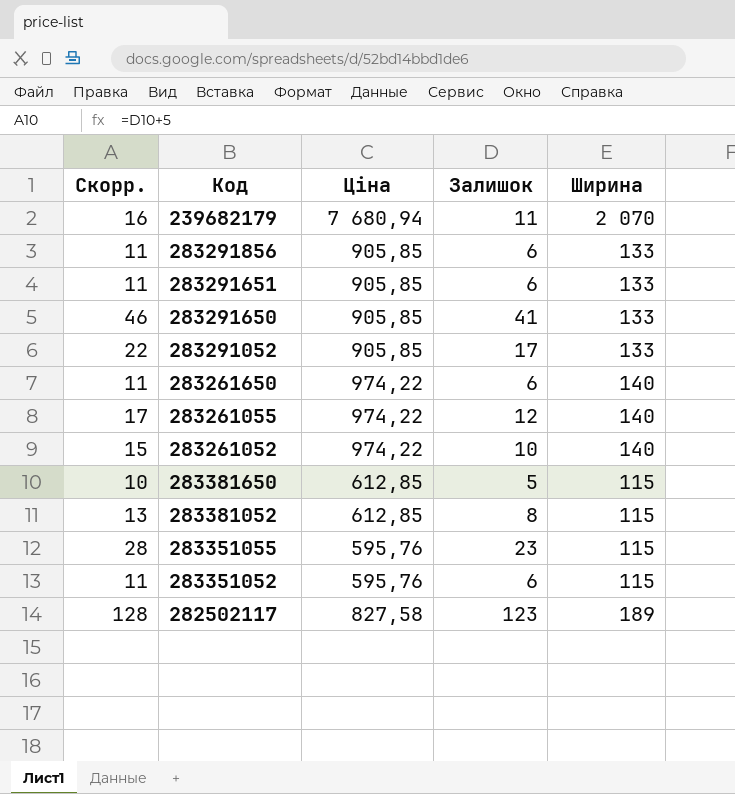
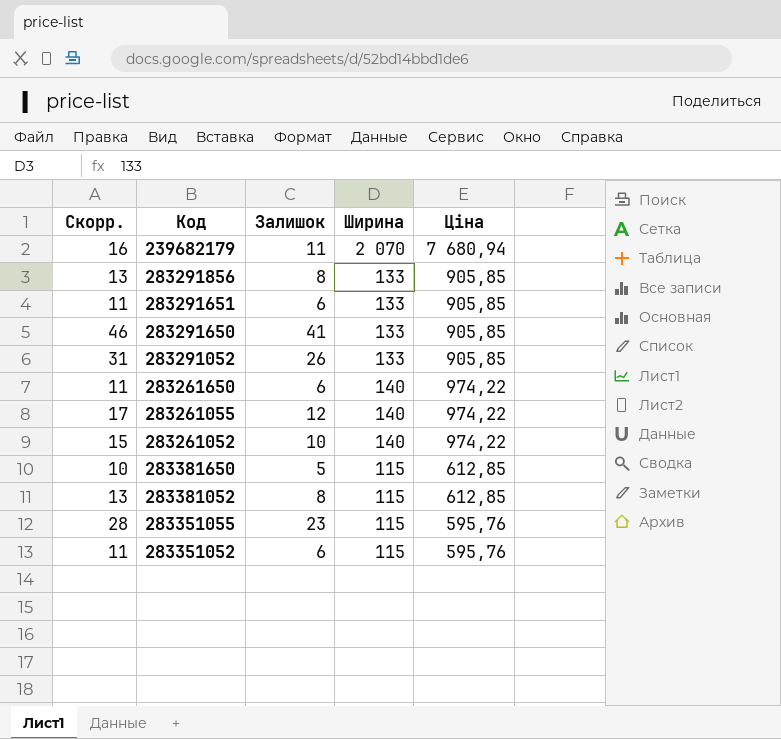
column Ціна | position: 3 -> 5
row 282502117: 128 | 827,58 | 123 | 189 -> none
283291856 | Скорр.: 11 -> 13
283291856 | Залишок: 6 -> 8
283291052 | Скорр.: 22 -> 31
283291052 | Залишок: 17 -> 26

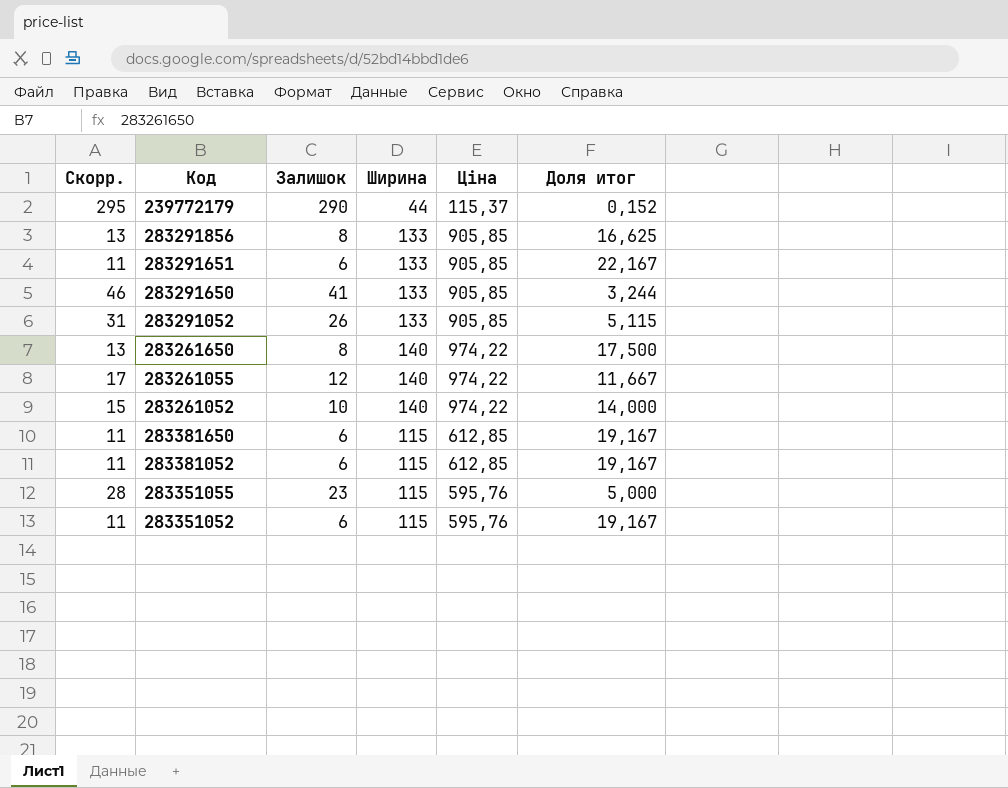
column Доля итог | formula: none -> [Ширина] / [Залишок]
row 239682179: 16 | 11 | 2 070 | 7 680,94 -> none
row 239772179: none -> 295 | 290 | 44 | 115,37 | 0,152
283261650 | Скорр.: 11 -> 13
283261650 | Залишок: 6 -> 8
283381650 | Скорр.: 10 -> 11
283381650 | Залишок: 5 -> 6
283381052 | Скорр.: 13 -> 11
283381052 | Залишок: 8 -> 6

